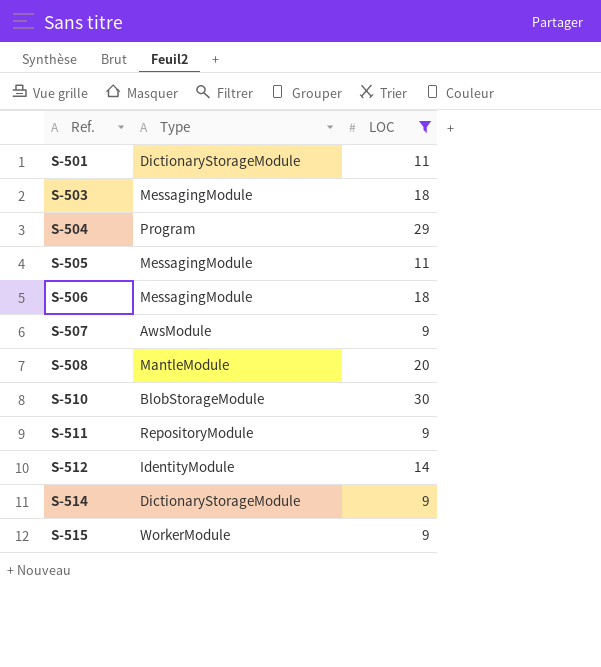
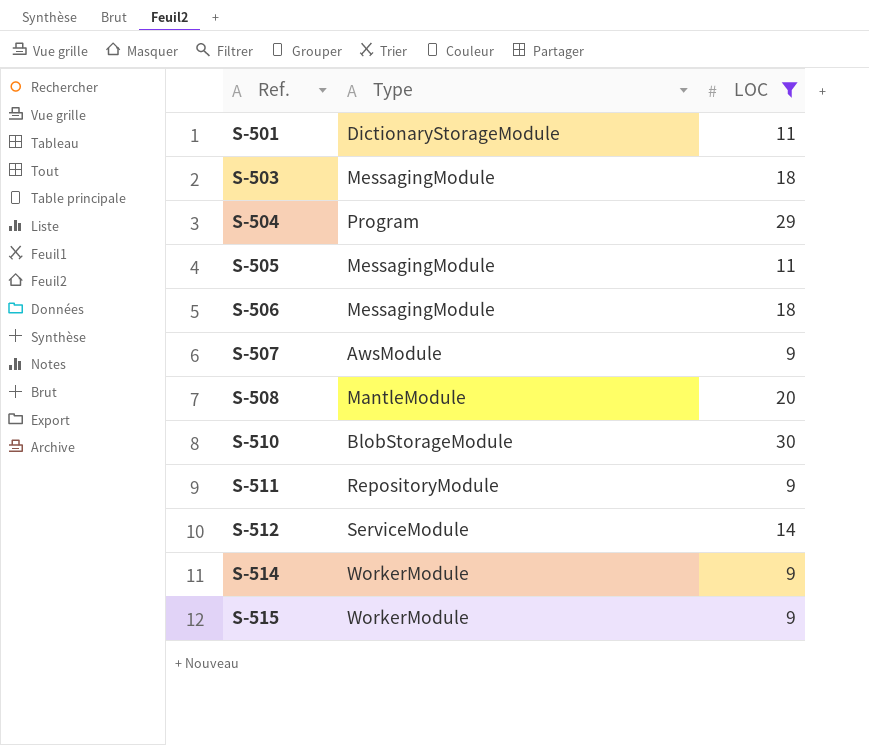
S-512 | Type: IdentityModule -> ServiceModule
S-514 | Type: DictionaryStorageModule -> WorkerModule

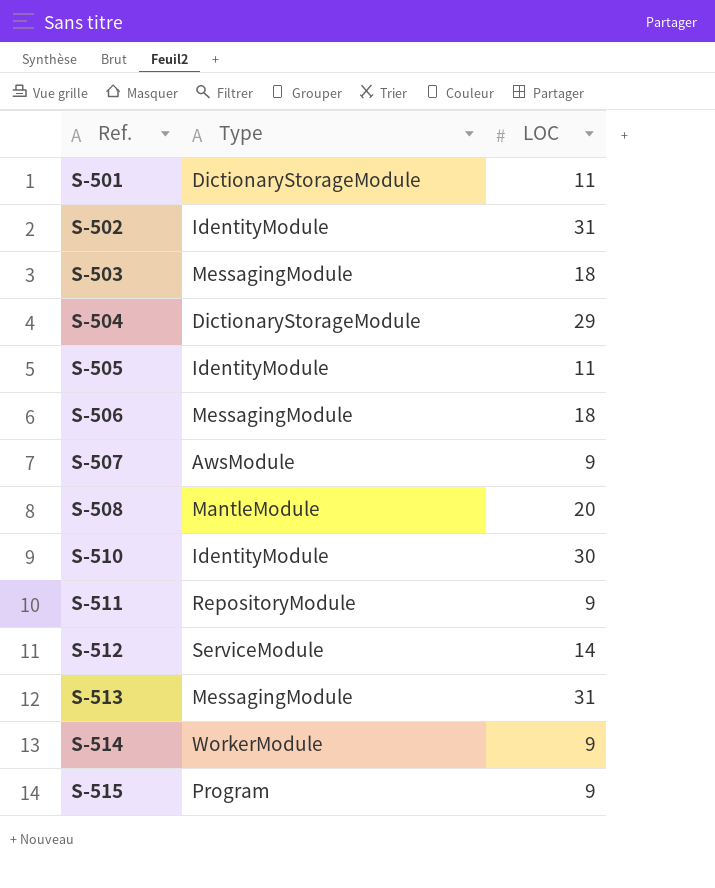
filter: LOC != 31 -> none
S-504 | Type: Program -> DictionaryStorageModule
S-505 | Type: MessagingModule -> IdentityModule
S-510 | Type: BlobStorageModule -> IdentityModule
S-515 | Type: WorkerModule -> Program

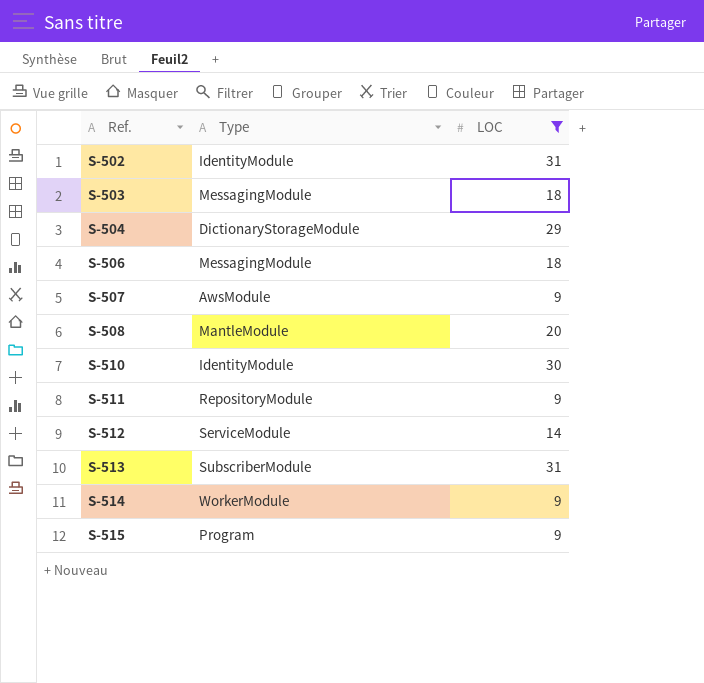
filter: none -> LOC != 11
S-513 | Type: MessagingModule -> SubscriberModule

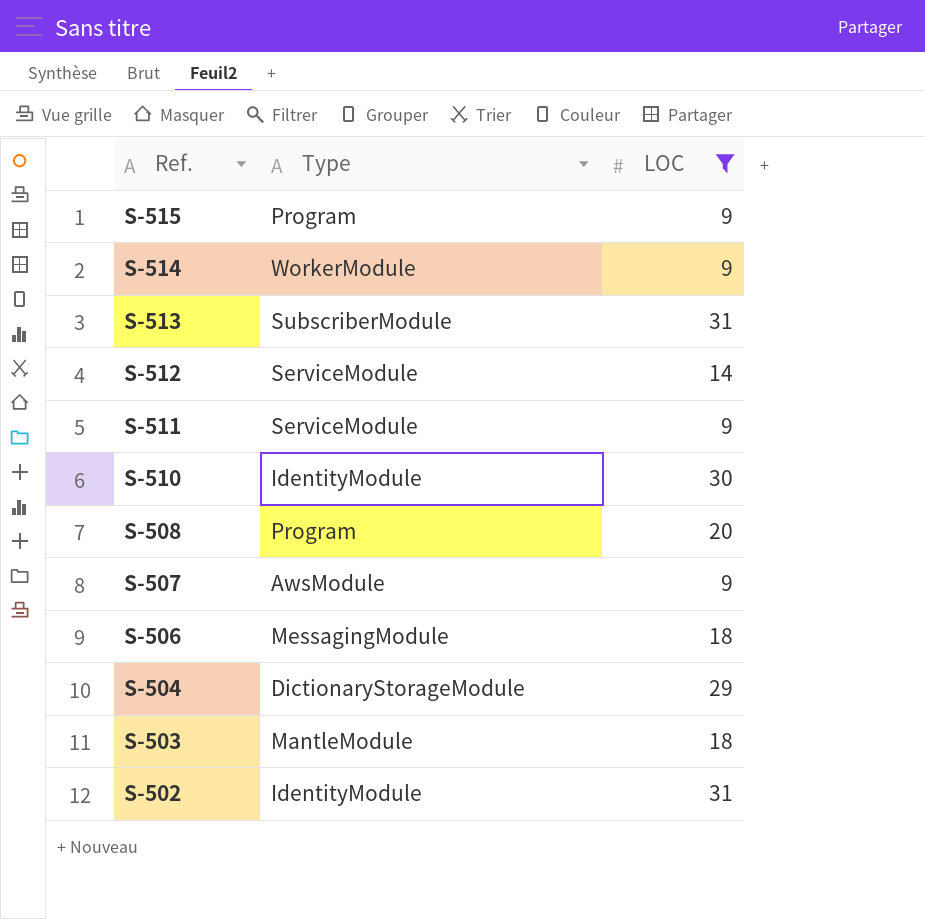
row order: Ref. ascending -> Ref. descending
S-511 | Type: RepositoryModule -> ServiceModule
S-508 | Type: MantleModule -> Program
S-503 | Type: MessagingModule -> MantleModule

